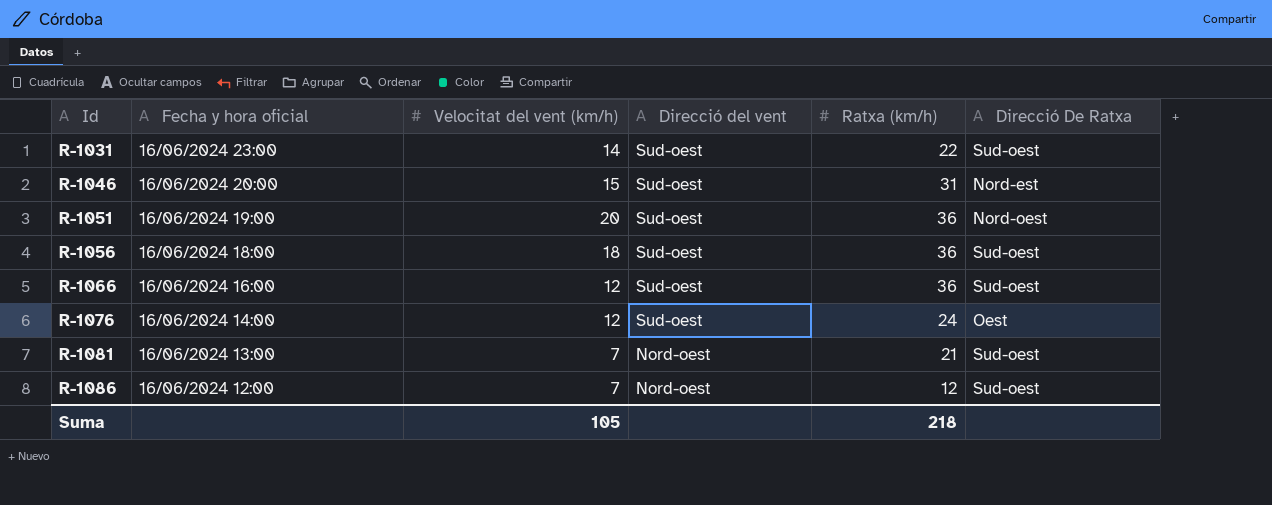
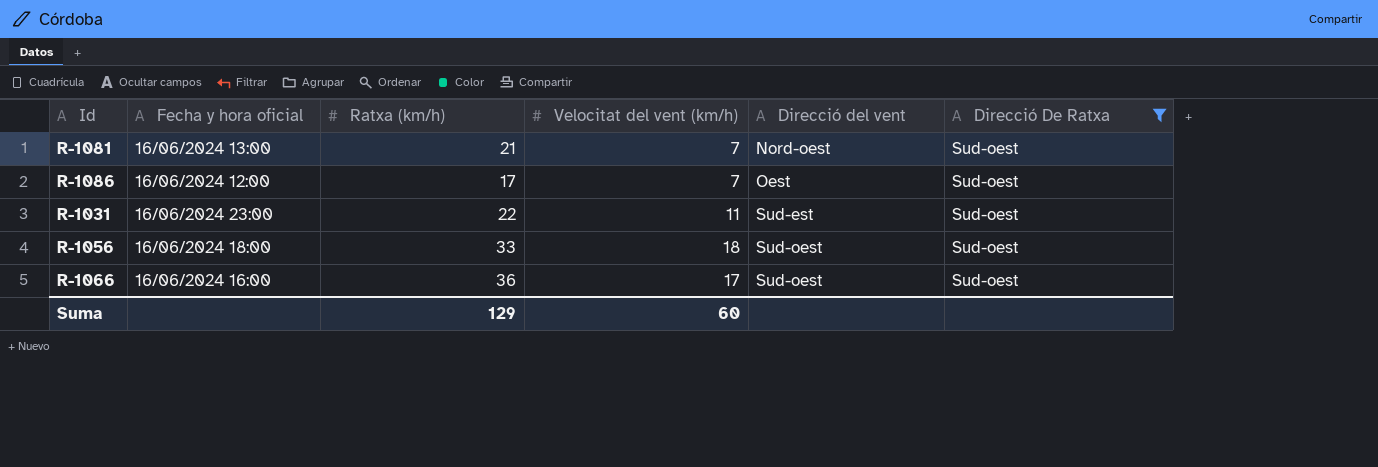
filter: none -> Direcció De Ratxa = Sud-oest
row order: Id ascending -> Direcció del vent ascending
column Ratxa (km/h) | position: 5 -> 3
R-1086 | Ratxa (km/h): 12 -> 17
R-1086 | Direcció del vent: Nord-oest -> Oest
R-1031 | Velocitat del vent (km/h): 14 -> 11
R-1031 | Direcció del vent: Sud-oest -> Sud-est
R-1056 | Ratxa (km/h): 36 -> 33
R-1066 | Velocitat del vent (km/h): 12 -> 17
Suma | Ratxa (km/h): 218 -> 129
Suma | Velocitat del vent (km/h): 105 -> 60

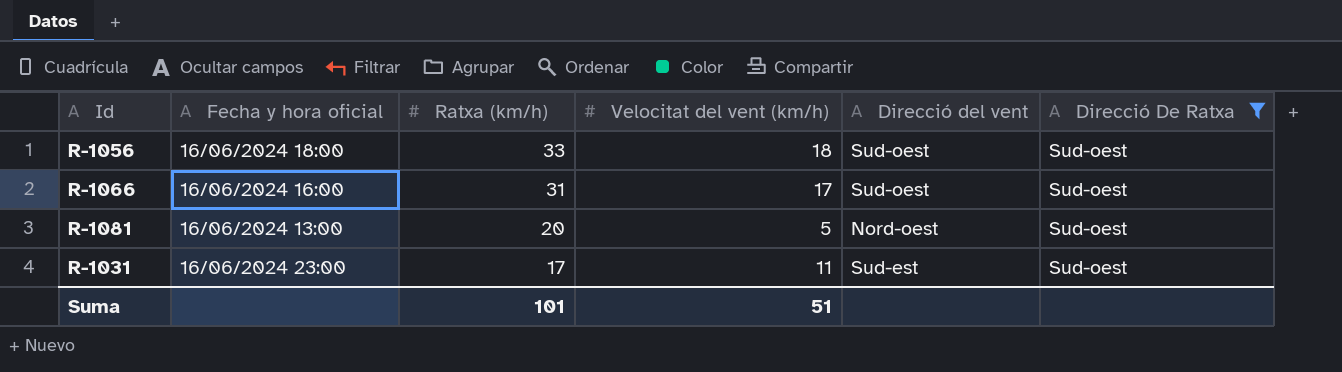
row order: Direcció del vent ascending -> Ratxa (km/h) descending
row R-1086: 16/06/2024 12:00 | 17 | 7 | Oest | Sud-oest -> none
R-1066 | Ratxa (km/h): 36 -> 31
R-1081 | Ratxa (km/h): 21 -> 20
R-1081 | Velocitat del vent (km/h): 7 -> 5
R-1031 | Ratxa (km/h): 22 -> 17
Suma | Ratxa (km/h): 129 -> 101
Suma | Velocitat del vent (km/h): 60 -> 51

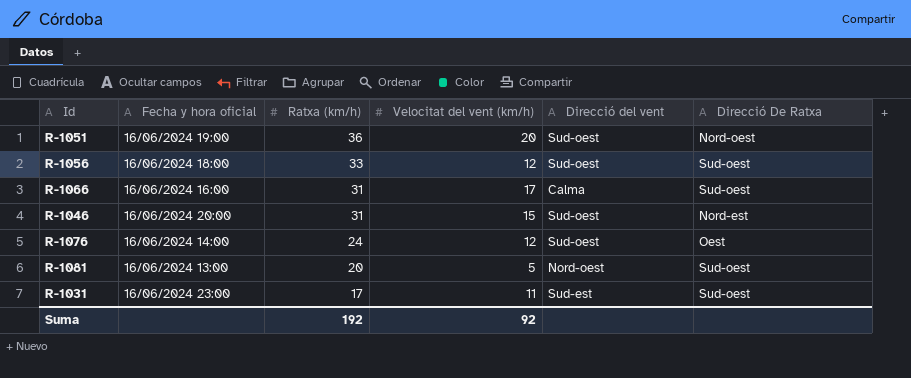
filter: Direcció De Ratxa = Sud-oest -> none
R-1056 | Velocitat del vent (km/h): 18 -> 12
R-1066 | Direcció del vent: Sud-oest -> Calma
Suma | Ratxa (km/h): 101 -> 192
Suma | Velocitat del vent (km/h): 51 -> 92

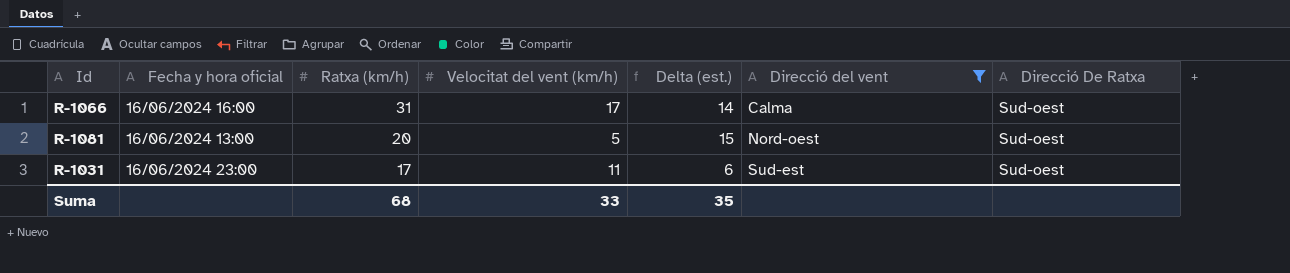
filter: none -> Direcció del vent != Sud-oest
column Delta (est.) | formula: none -> [Ratxa (km/h)] - [Velocitat del vent (km/h)]
Suma | Ratxa (km/h): 192 -> 68
Suma | Velocitat del vent (km/h): 92 -> 33

